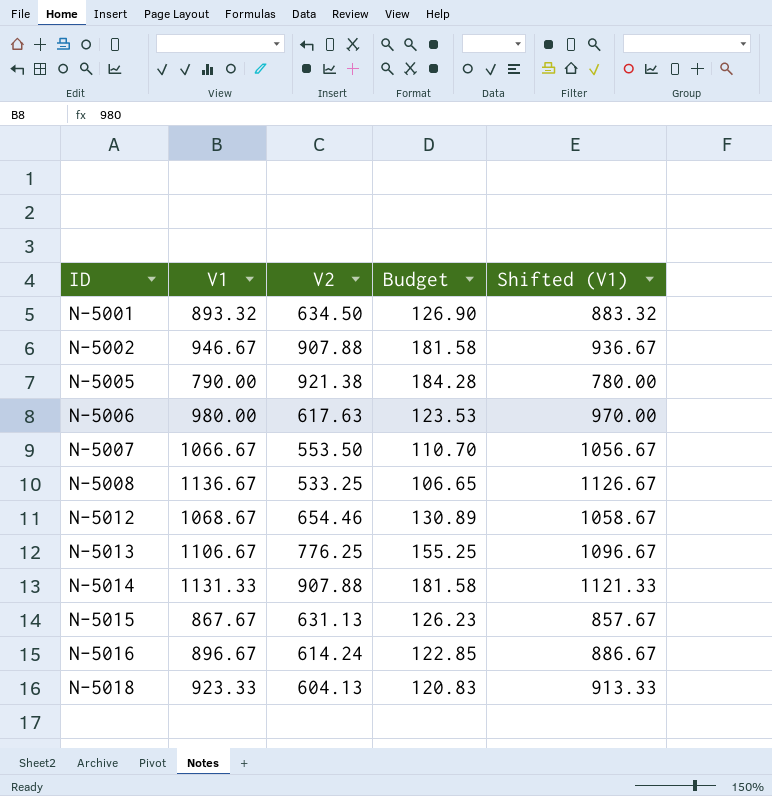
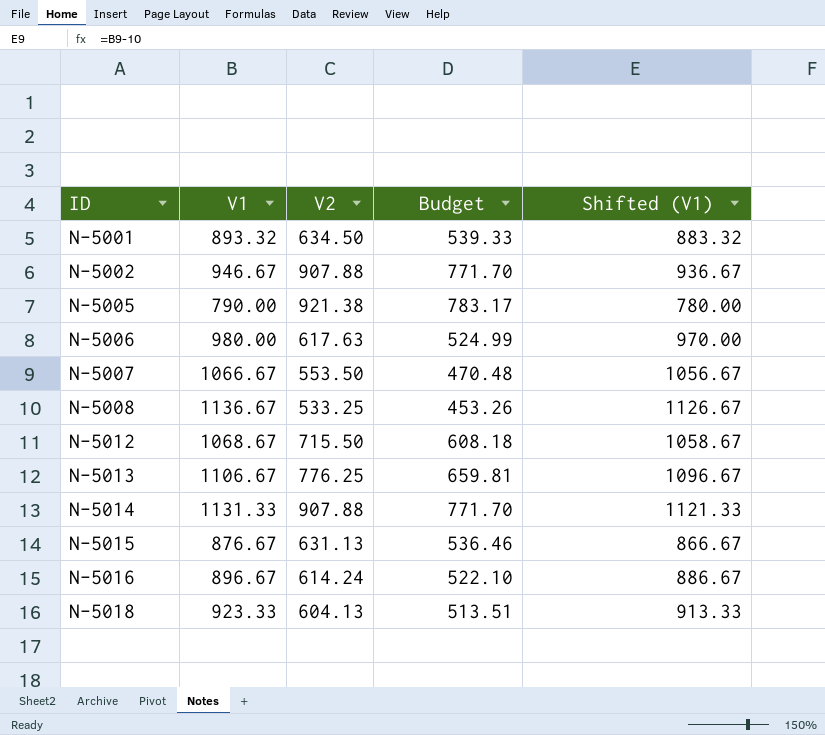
column Budget | formula: [V2] * 0.2 -> [V2] * 0.85
N-5012 | V2: 654.46 -> 715.50
N-5015 | V1: 867.67 -> 876.67
N-5015 | Shifted (V1): 857.67 -> 866.67

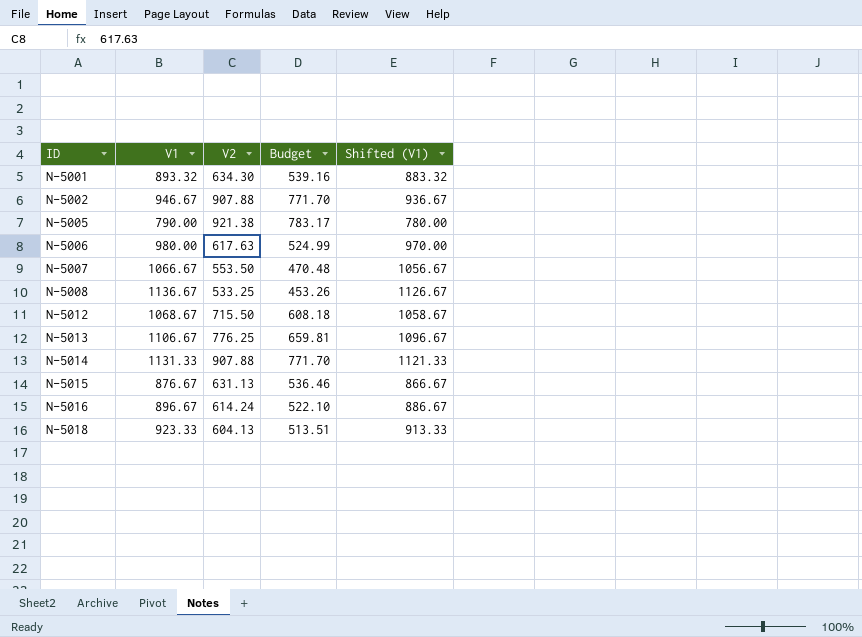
N-5001 | V2: 634.50 -> 634.30
N-5001 | Budget: 539.33 -> 539.16

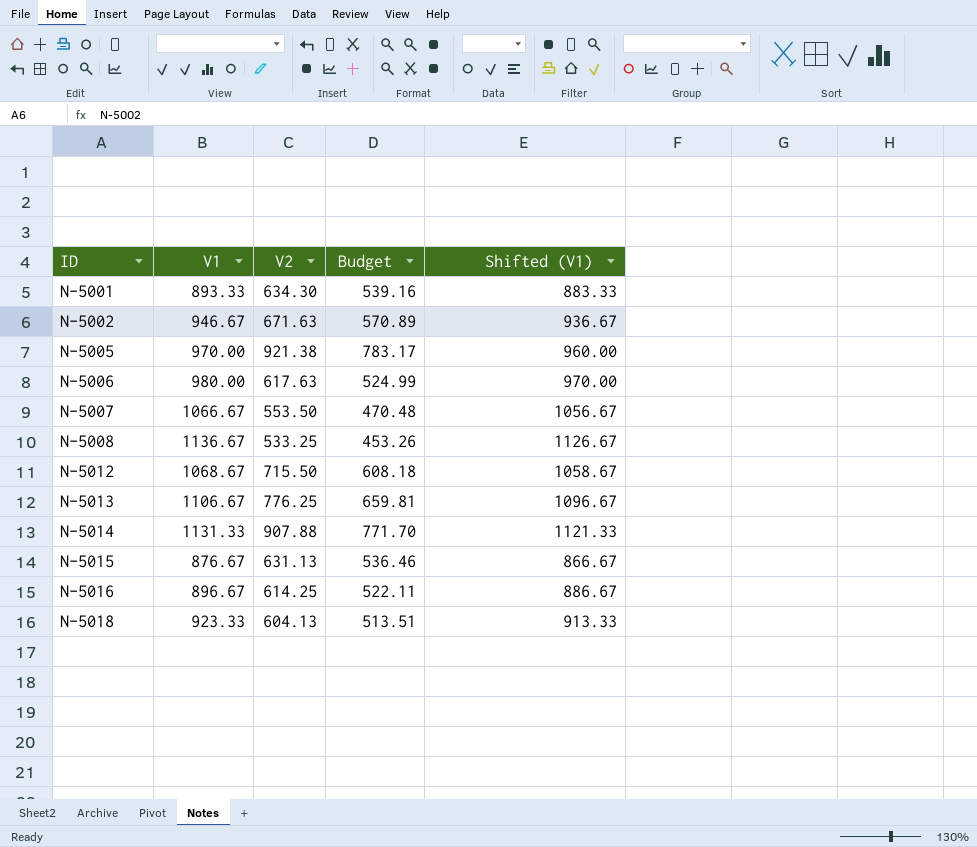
N-5001 | V1: 893.32 -> 893.33
N-5001 | Shifted (V1): 883.32 -> 883.33
N-5002 | V2: 907.88 -> 671.63
N-5002 | Budget: 771.70 -> 570.89
N-5005 | V1: 790.00 -> 970.00
N-5005 | Shifted (V1): 780.00 -> 960.00
N-5016 | V2: 614.24 -> 614.25
N-5016 | Budget: 522.10 -> 522.11

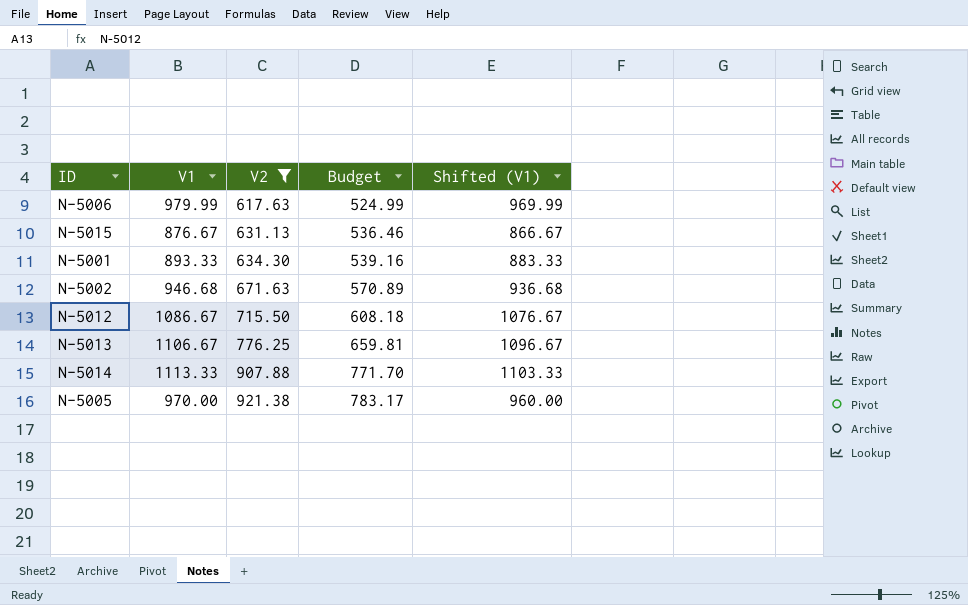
filter: none -> V2 >= 617.63
row order: ID ascending -> V2 ascending
N-5006 | V1: 980.00 -> 979.99
N-5006 | Shifted (V1): 970.00 -> 969.99
N-5002 | V1: 946.67 -> 946.68
N-5002 | Shifted (V1): 936.67 -> 936.68
N-5012 | V1: 1068.67 -> 1086.67
N-5012 | Shifted (V1): 1058.67 -> 1076.67
N-5014 | V1: 1131.33 -> 1113.33
N-5014 | Shifted (V1): 1121.33 -> 1103.33

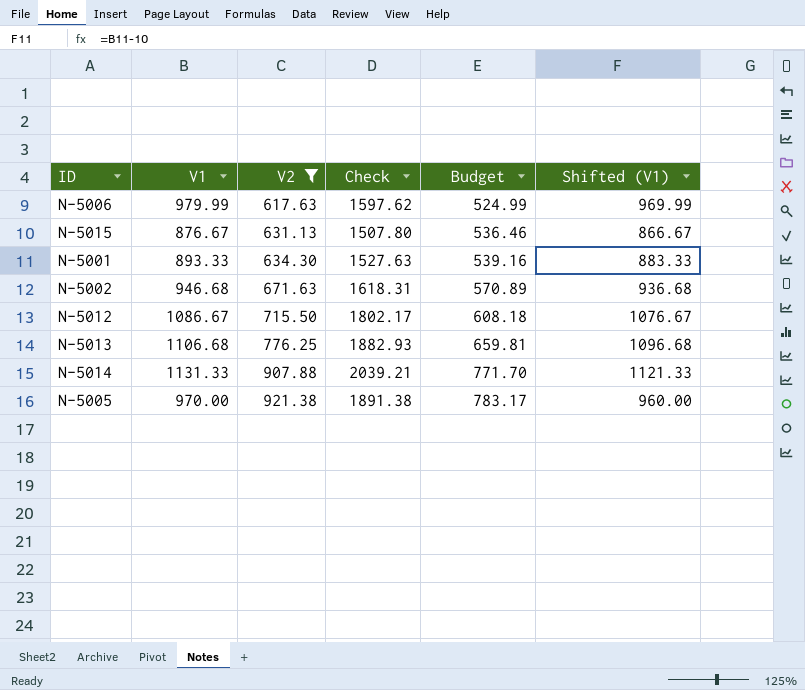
column Check | formula: none -> [V1] + [V2]
N-5013 | V1: 1106.67 -> 1106.68
N-5013 | Shifted (V1): 1096.67 -> 1096.68
N-5014 | V1: 1113.33 -> 1131.33
N-5014 | Shifted (V1): 1103.33 -> 1121.33

